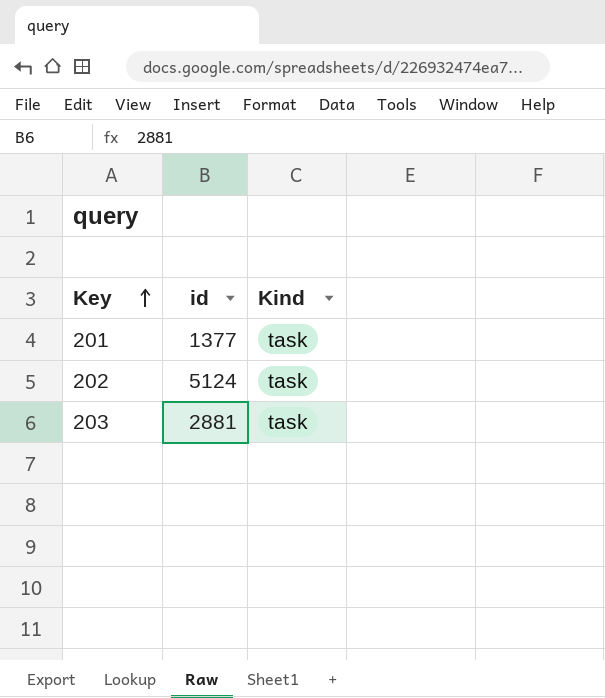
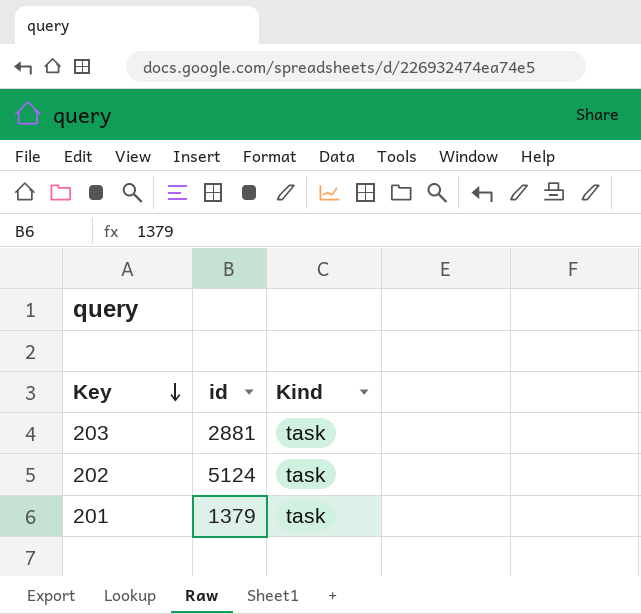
row order: Key ascending -> Key descending
201 | id: 1377 -> 1379

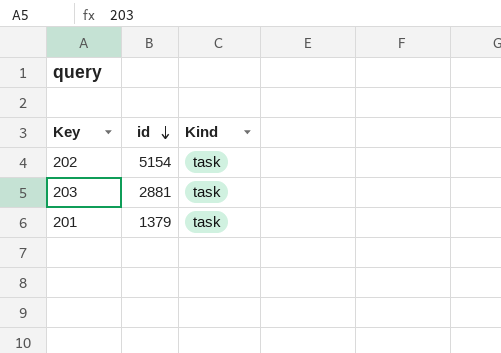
row order: Key descending -> id descending
202 | id: 5124 -> 5154

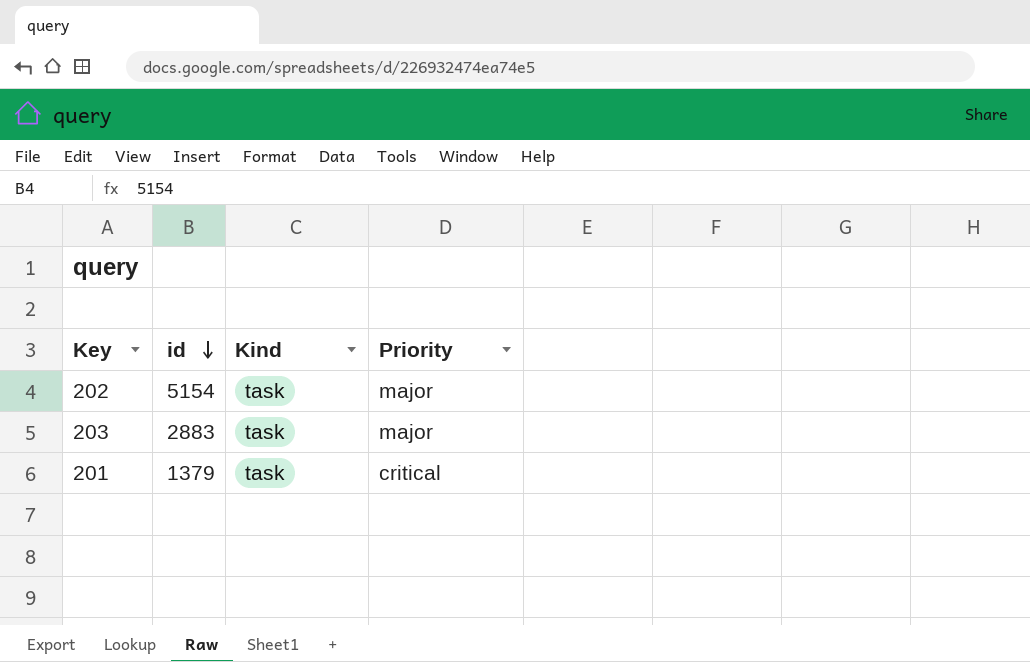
column Priority | position: none -> 4
203 | id: 2881 -> 2883

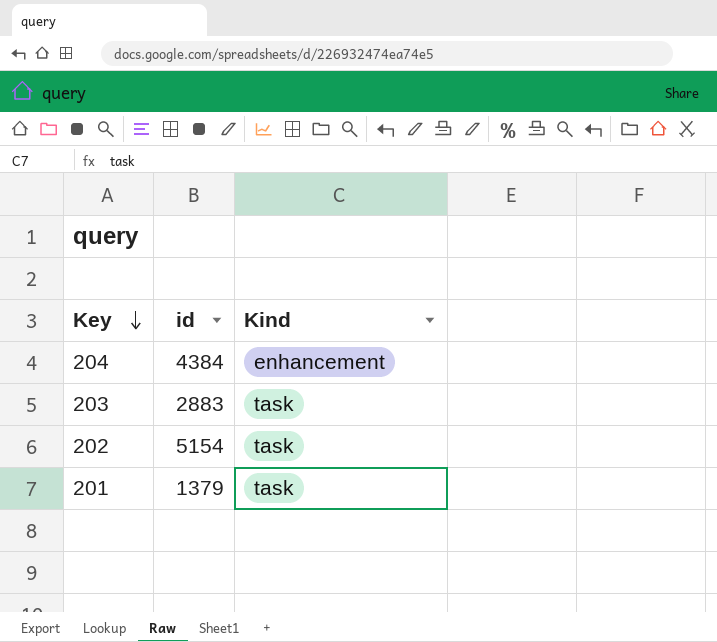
row order: id descending -> Key descending
column Priority | position: 4 -> none
row 204: none -> 4384 | enhancement

